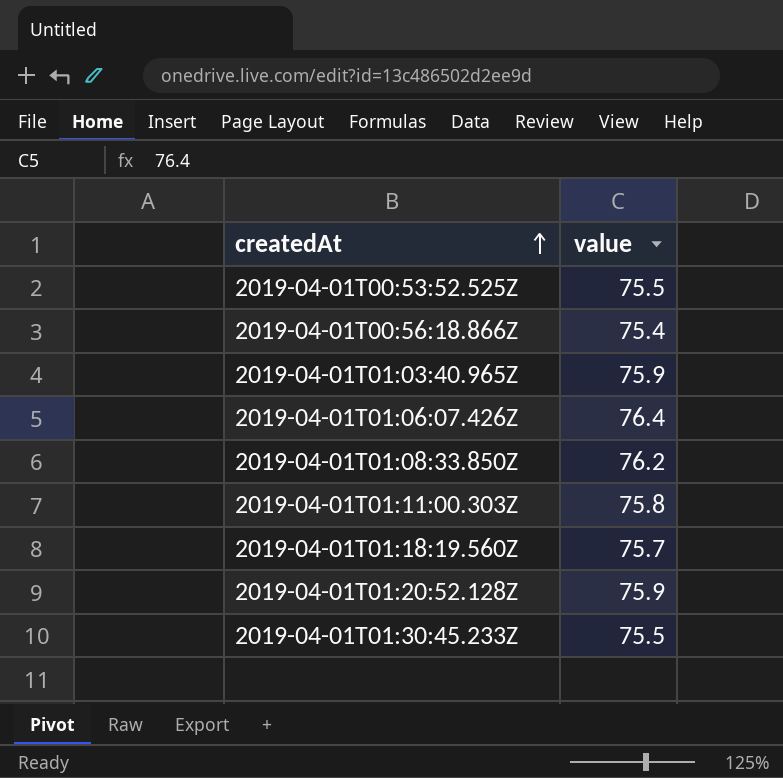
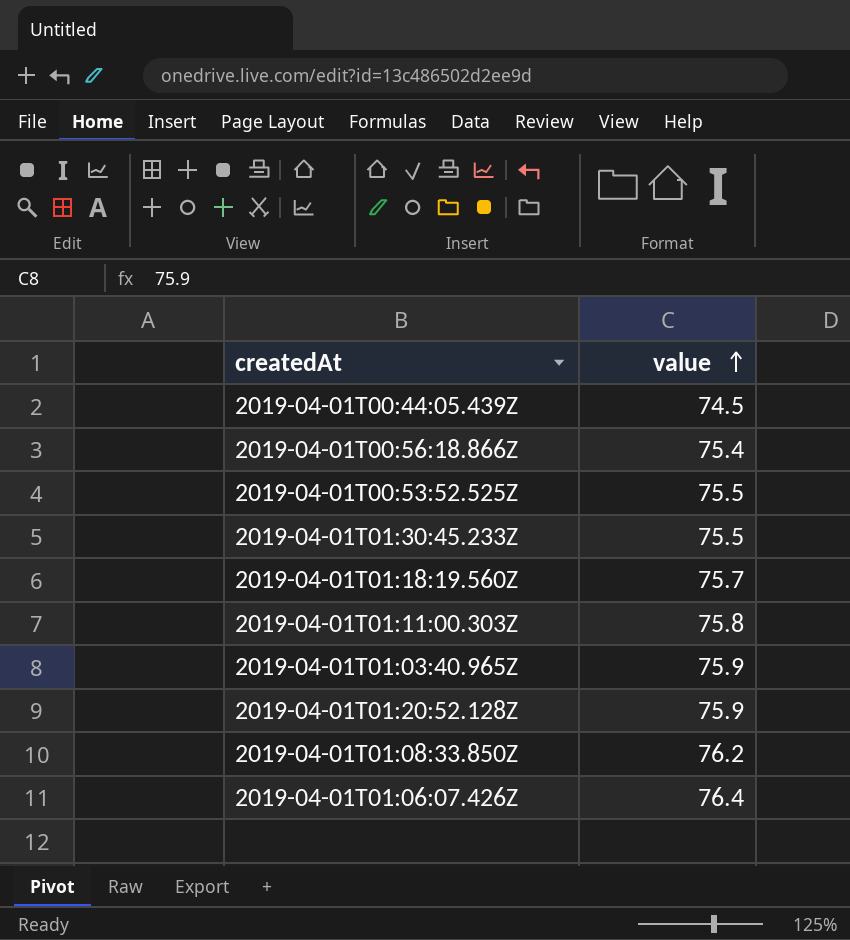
row order: createdAt ascending -> value ascending
row 2019-04-01T00:44:05.439Z: none -> 74.5

